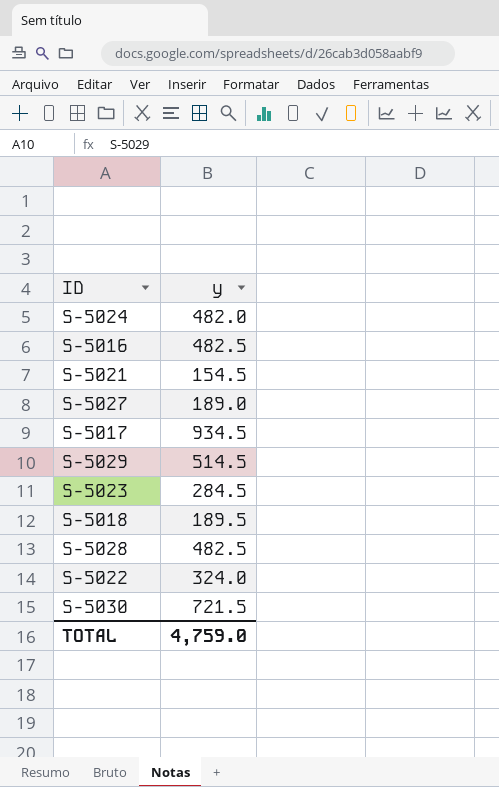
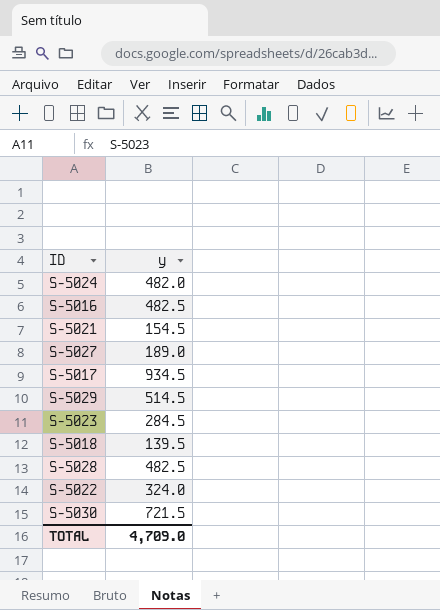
S-5018 | y: 189.5 -> 139.5
TOTAL | y: 4,759.0 -> 4,709.0

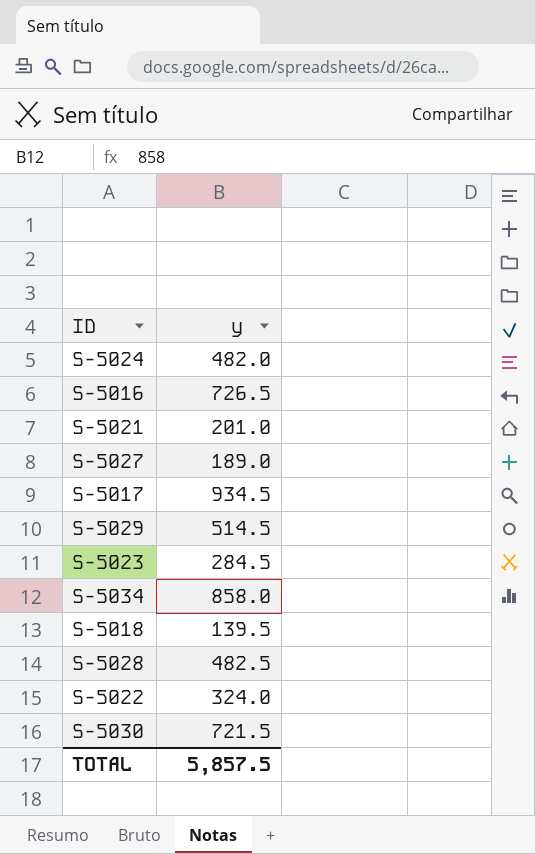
S-5016 | y: 482.5 -> 726.5
S-5021 | y: 154.5 -> 201.0
row S-5034: none -> 858.0
TOTAL | y: 4,709.0 -> 5,857.5

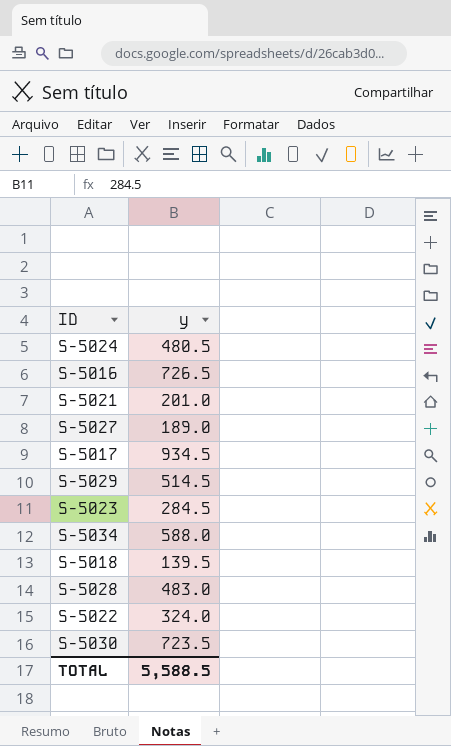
S-5024 | y: 482.0 -> 480.5
S-5034 | y: 858.0 -> 588.0
S-5028 | y: 482.5 -> 483.0
S-5030 | y: 721.5 -> 723.5
TOTAL | y: 5,857.5 -> 5,588.5

